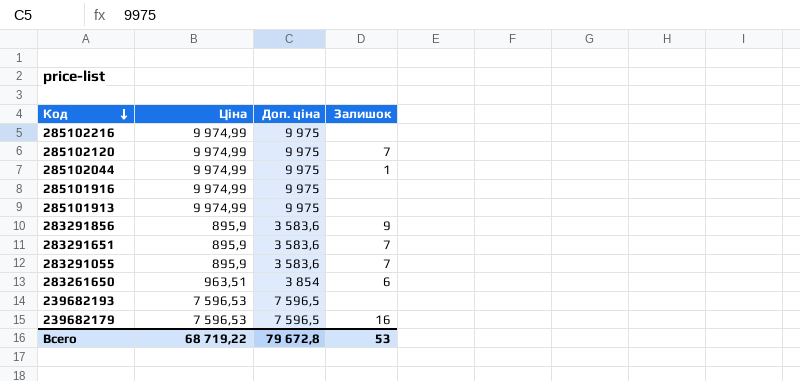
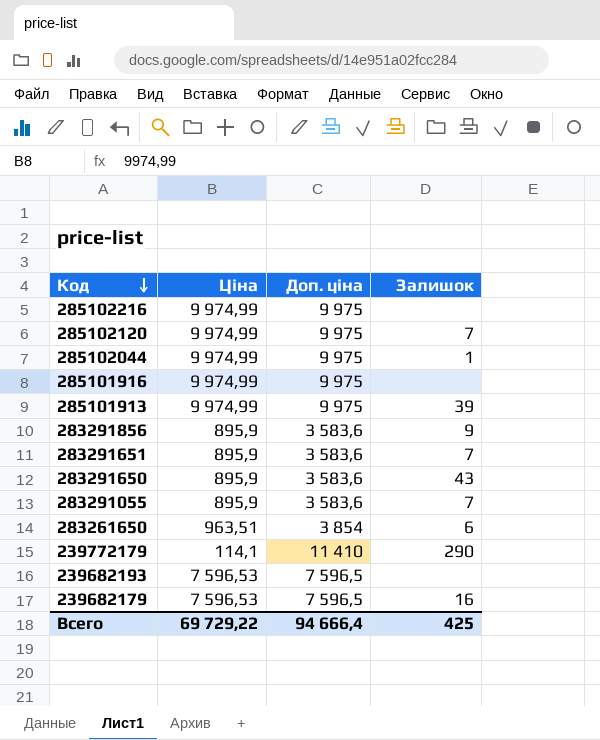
285101913 | Залишок: none -> 39
row 283291650: none -> 895,9 | 3 583,6 | 43
row 239772179: none -> 114,1 | 11 410 | 290
Всего | Ціна: 68 719,22 -> 69 729,22
Всего | Доп. ціна: 79 672,8 -> 94 666,4
Всего | Залишок: 53 -> 425

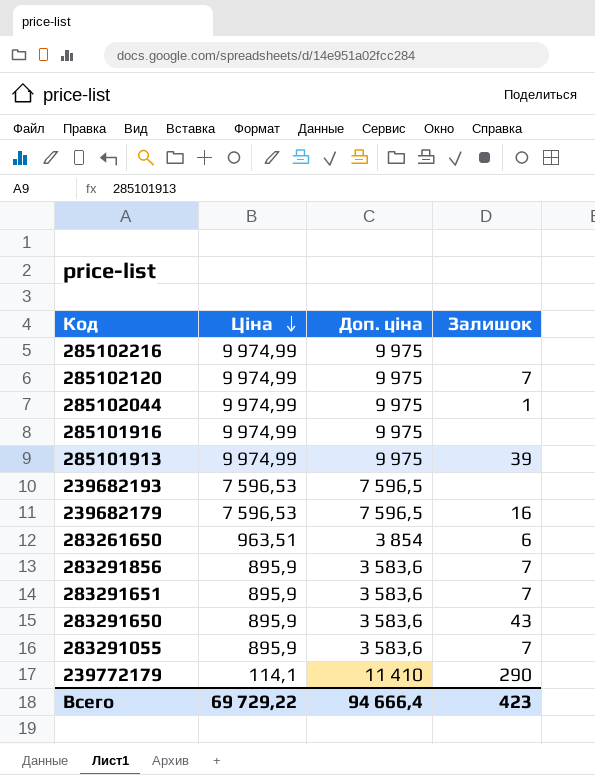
row order: Код descending -> Ціна descending
283291856 | Залишок: 9 -> 7
Всего | Залишок: 425 -> 423

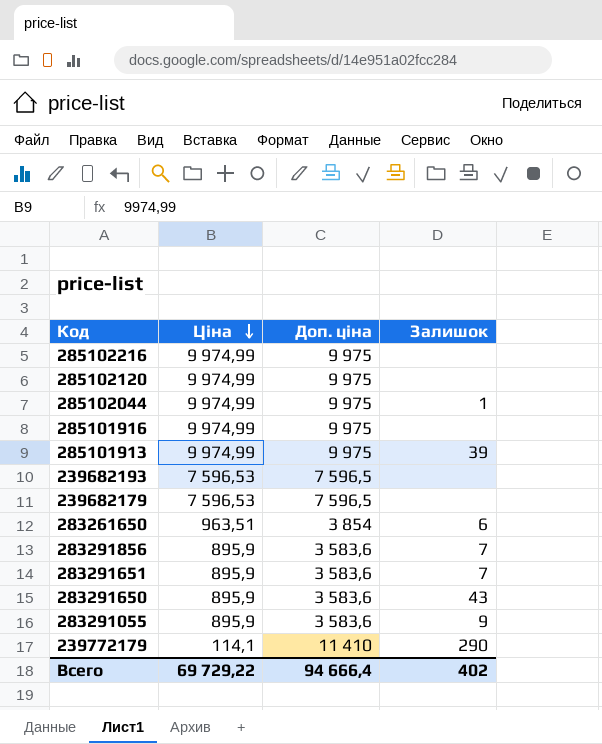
285102120 | Залишок: 7 -> none
239682179 | Залишок: 16 -> none
283291055 | Залишок: 7 -> 9
Всего | Залишок: 423 -> 402

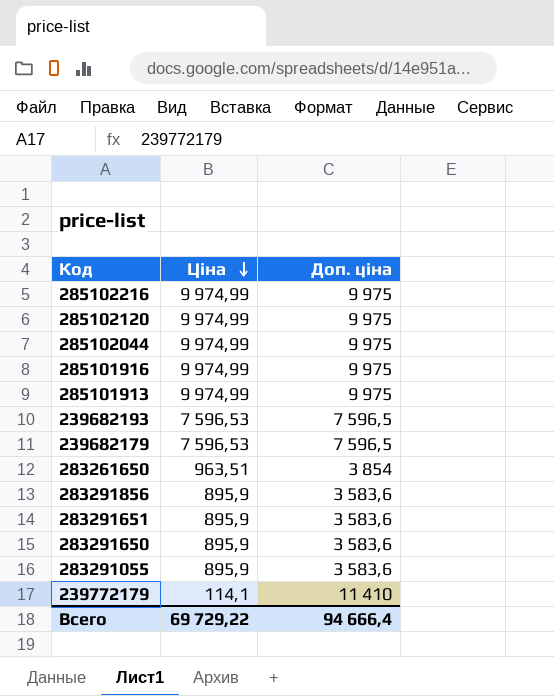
column Залишок | position: 4 -> none

